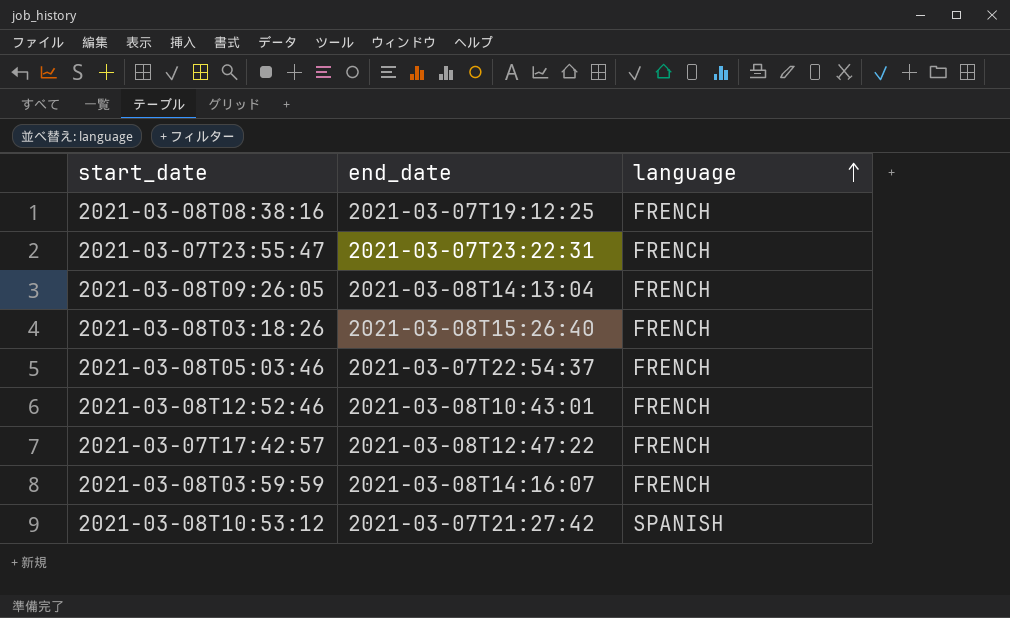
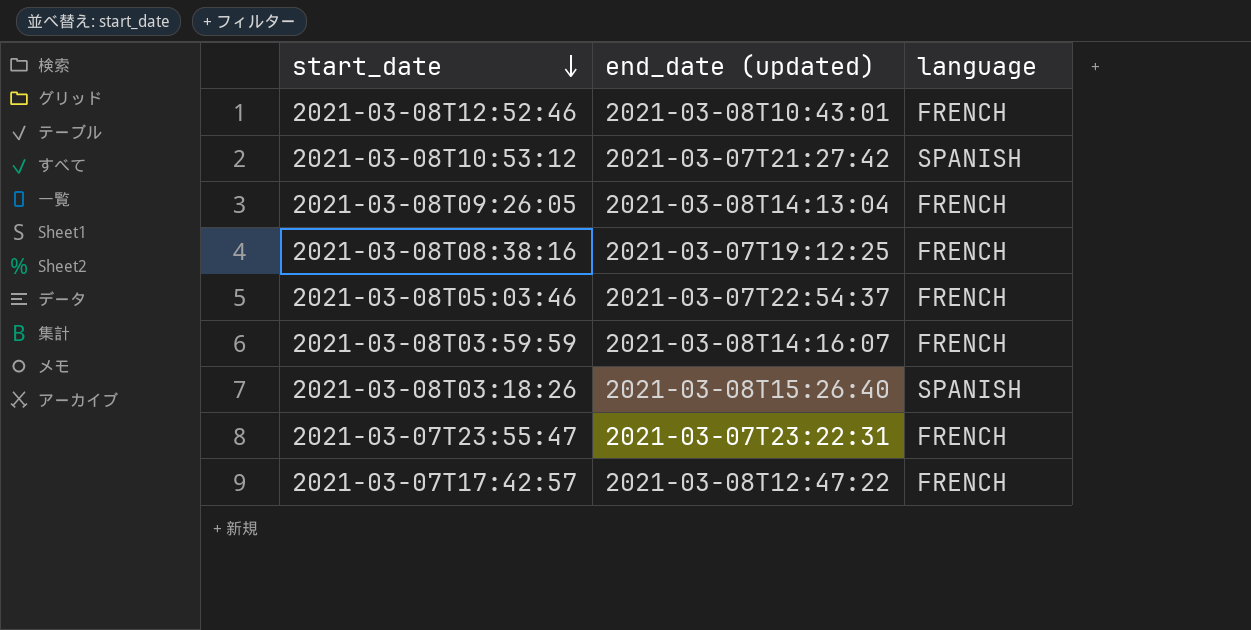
row order: language ascending -> start_date descending
column name: end_date -> end_date (updated)
2021-03-08T03:18:26 | language: FRENCH -> SPANISH

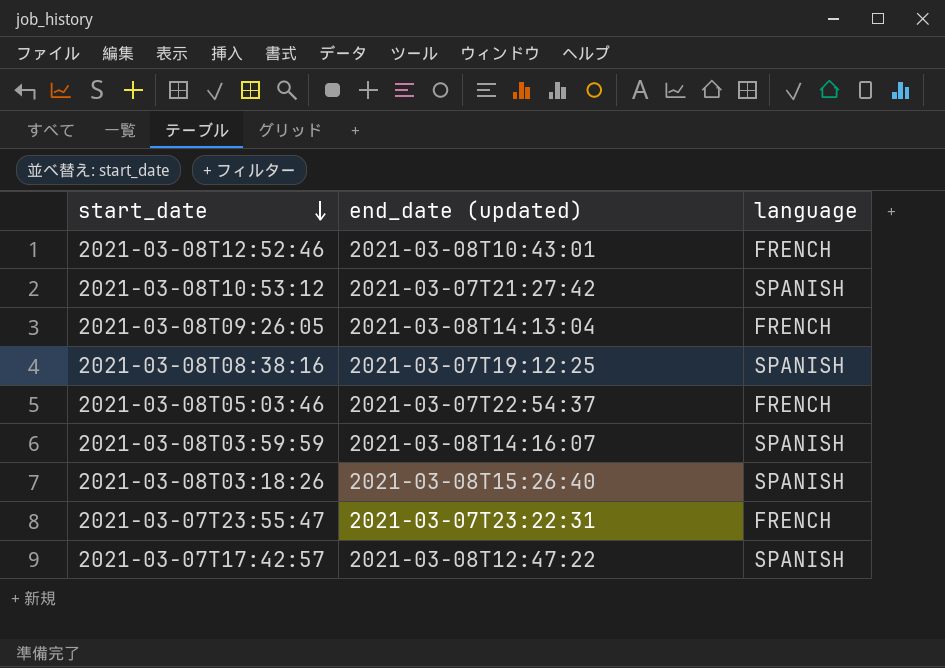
2021-03-08T08:38:16 | language: FRENCH -> SPANISH
2021-03-08T03:59:59 | language: FRENCH -> SPANISH
2021-03-07T17:42:57 | language: FRENCH -> SPANISH

